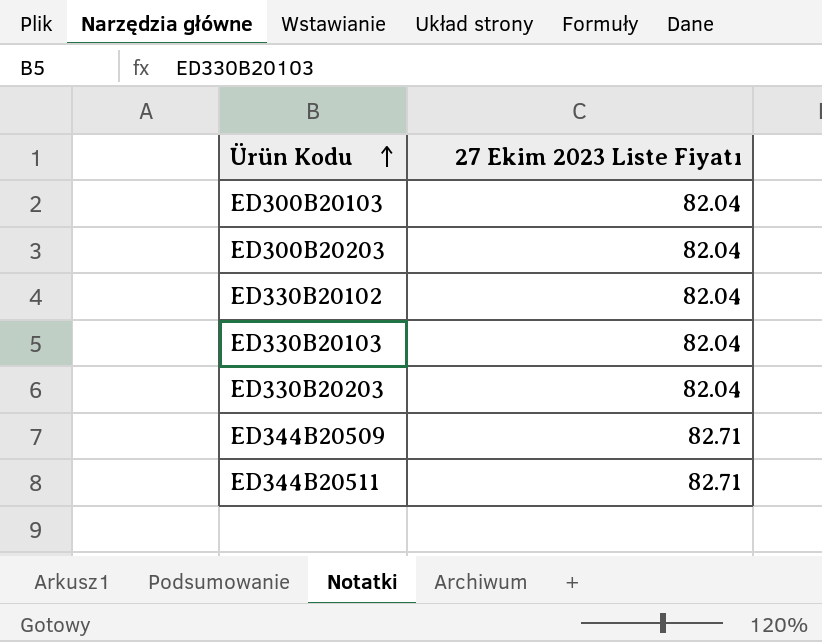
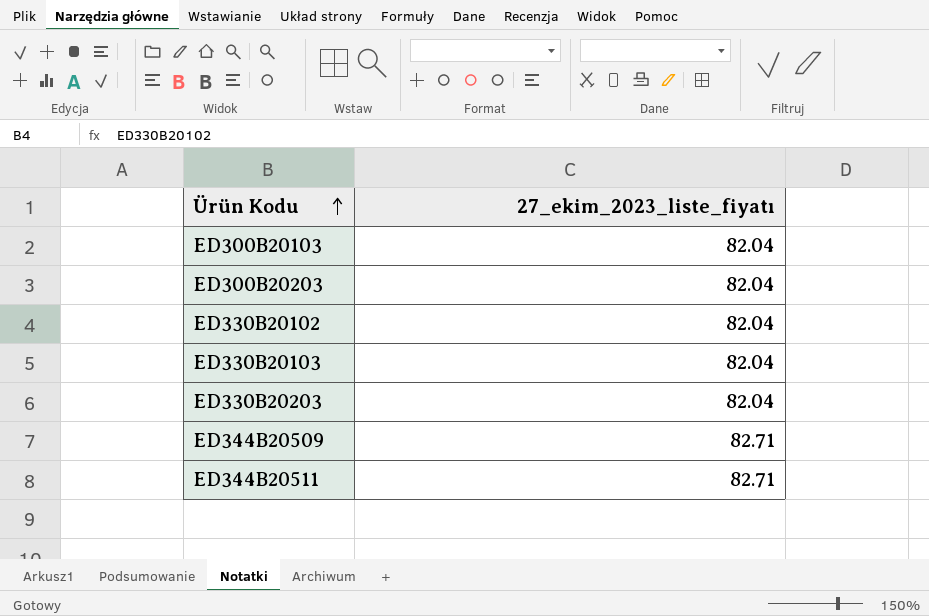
column name: 27 Ekim 2023 Liste Fiyatı -> 27_ekim_2023_liste_fiyatı

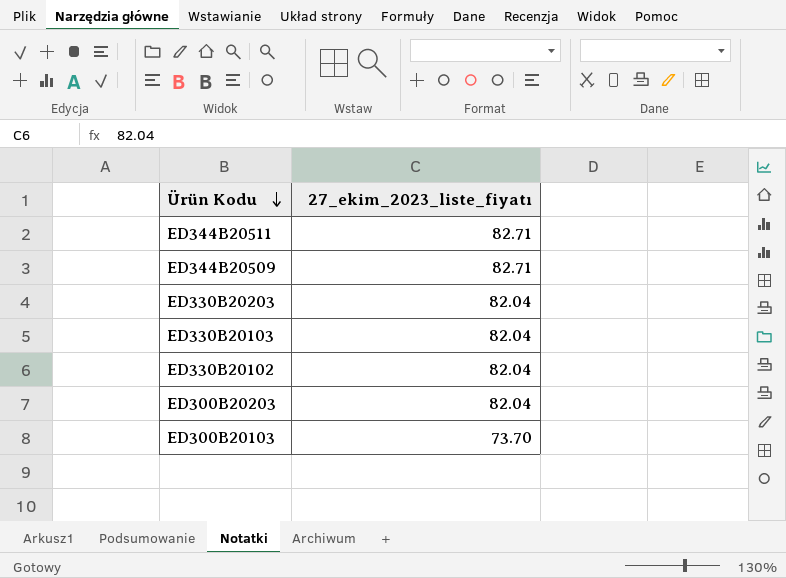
row order: Ürün Kodu ascending -> Ürün Kodu descending
ED300B20103 | 27_ekim_2023_liste_fiyatı: 82.04 -> 73.70

